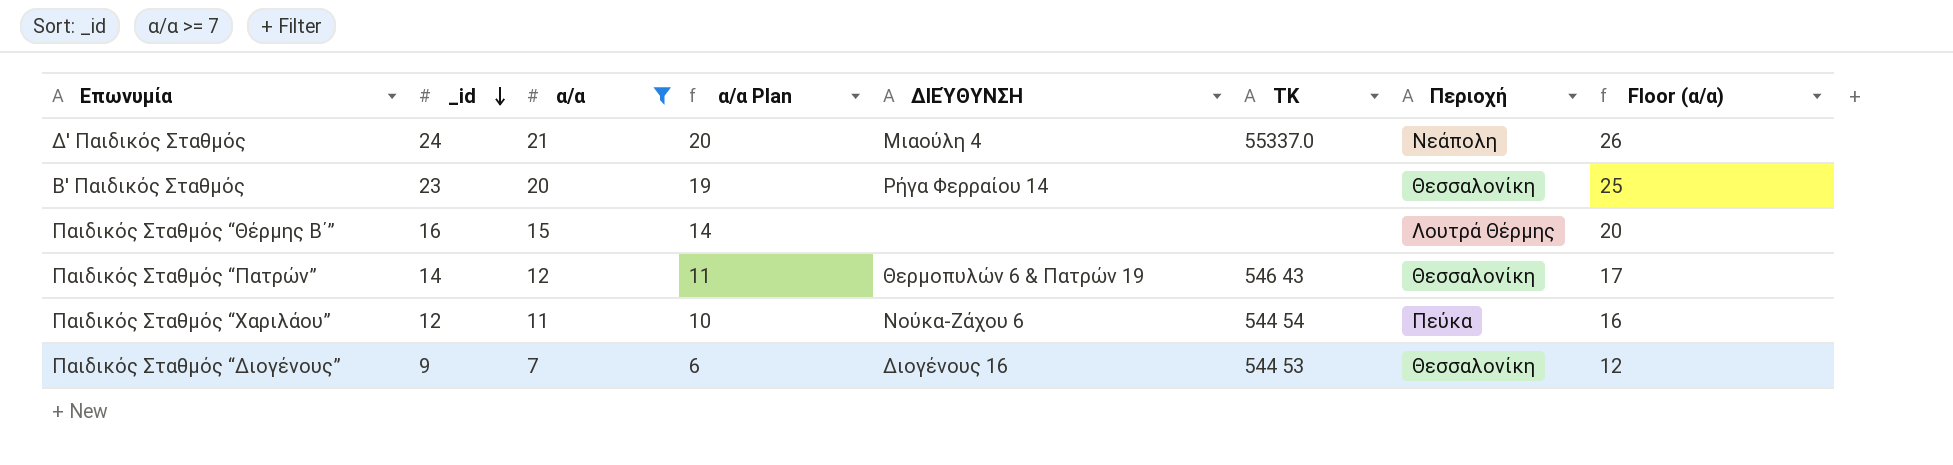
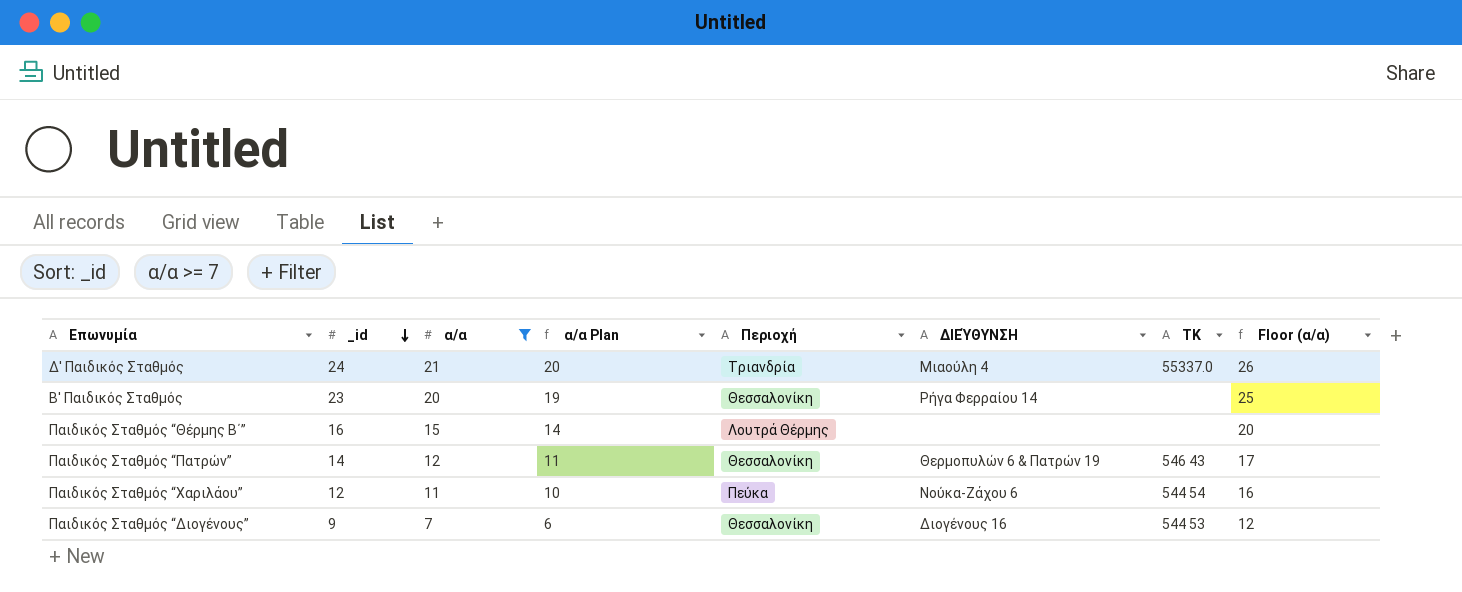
column Περιοχή | position: 7 -> 5
Δ' Παιδικός Σταθμός | Περιοχή: Νεάπολη -> Τριανδρία

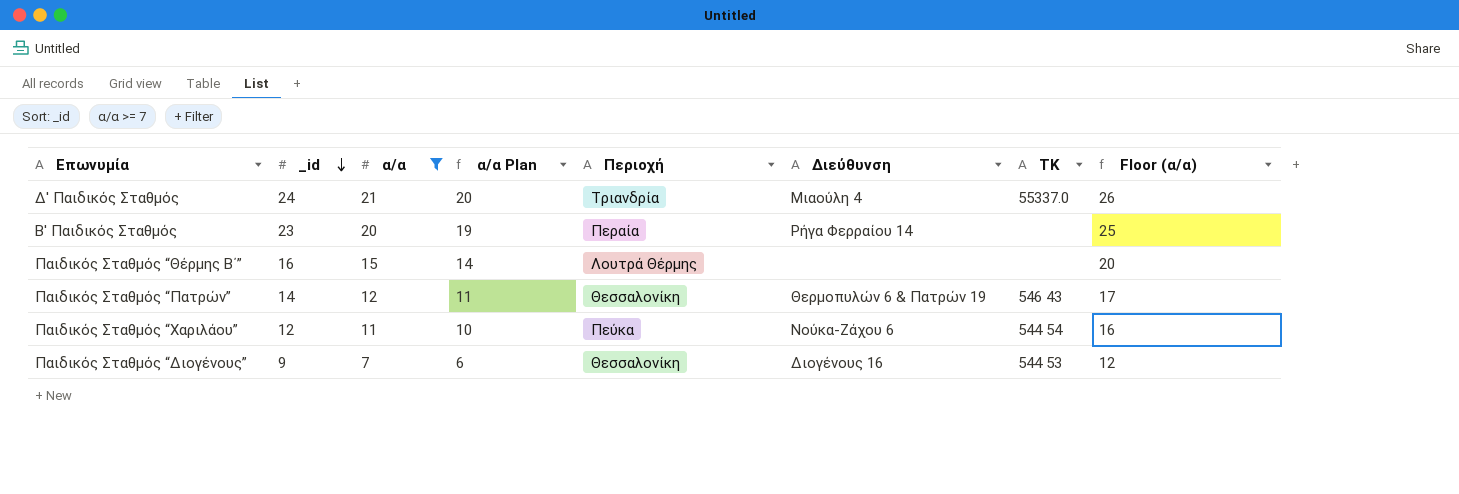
column name: ΔΙΕΎΘΥΝΣΗ -> Διεύθυνση
Β' Παιδικός Σταθμός | Περιοχή: Θεσσαλονίκη -> Περαία

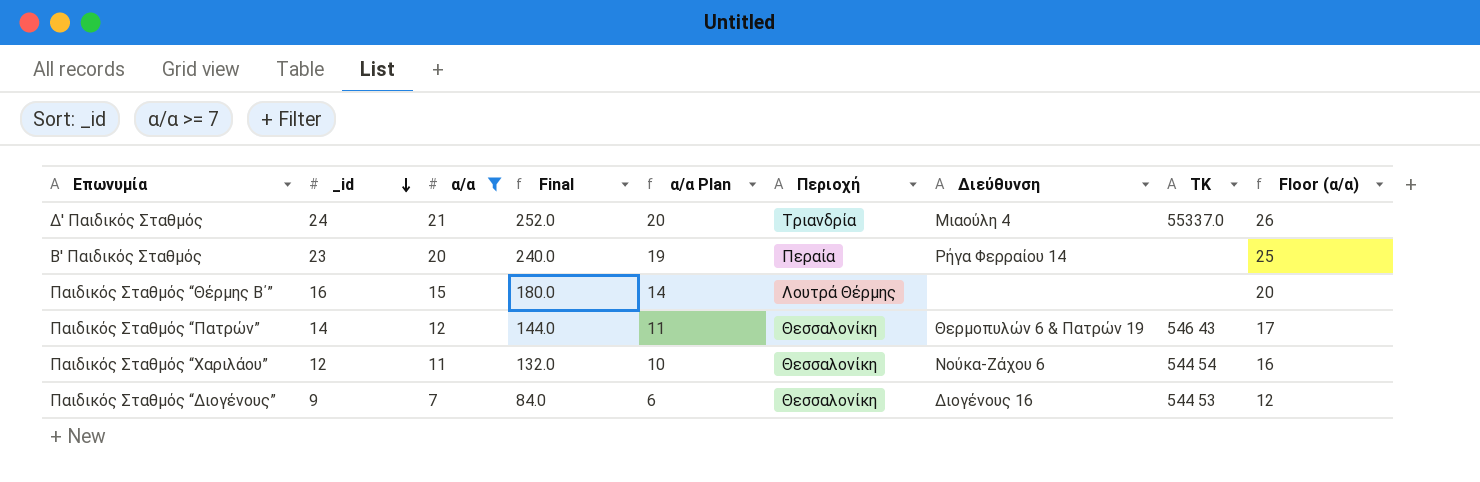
column Final | formula: none -> [α/α] * 12
Παιδικός Σταθμός “Χαριλάου” | Περιοχή: Πεύκα -> Θεσσαλονίκη

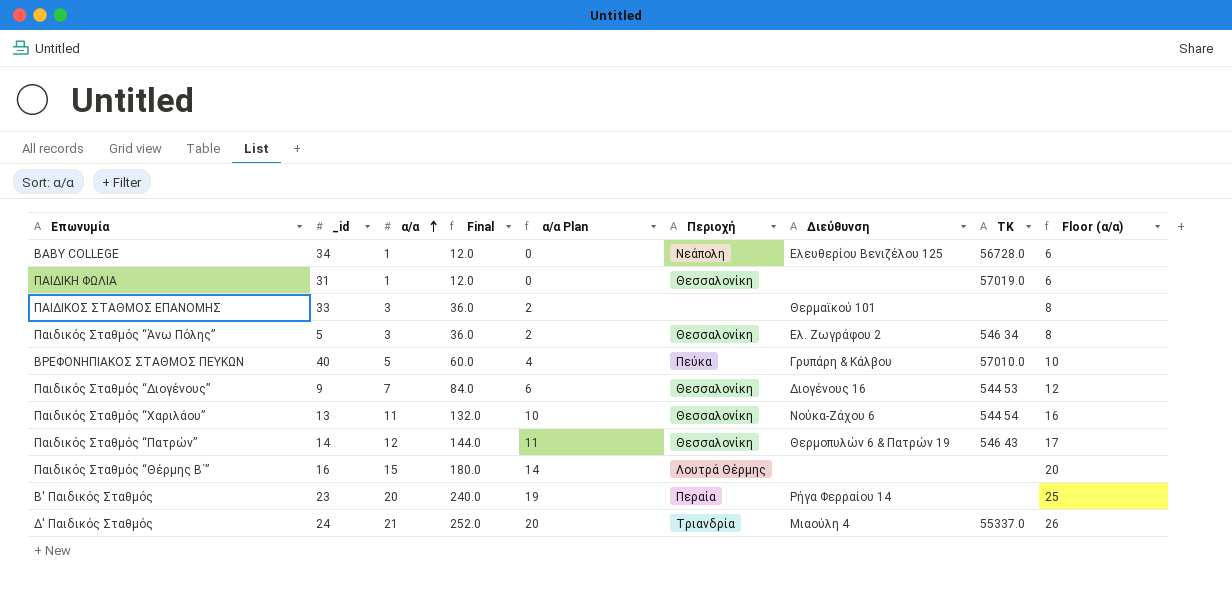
filter: α/α >= 7 -> none
row order: _id descending -> α/α ascending
Παιδικός Σταθμός “Χαριλάου” | _id: 12 -> 13

